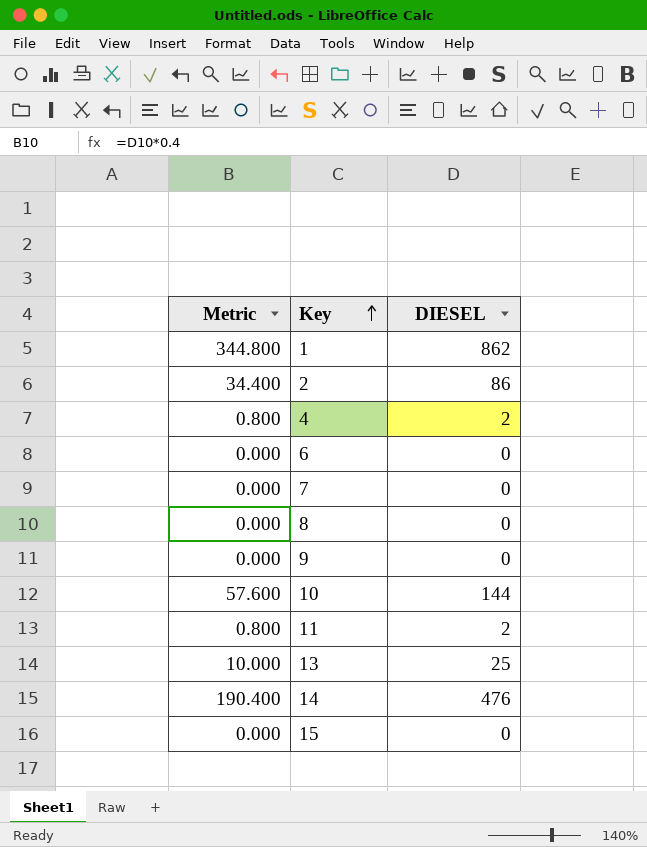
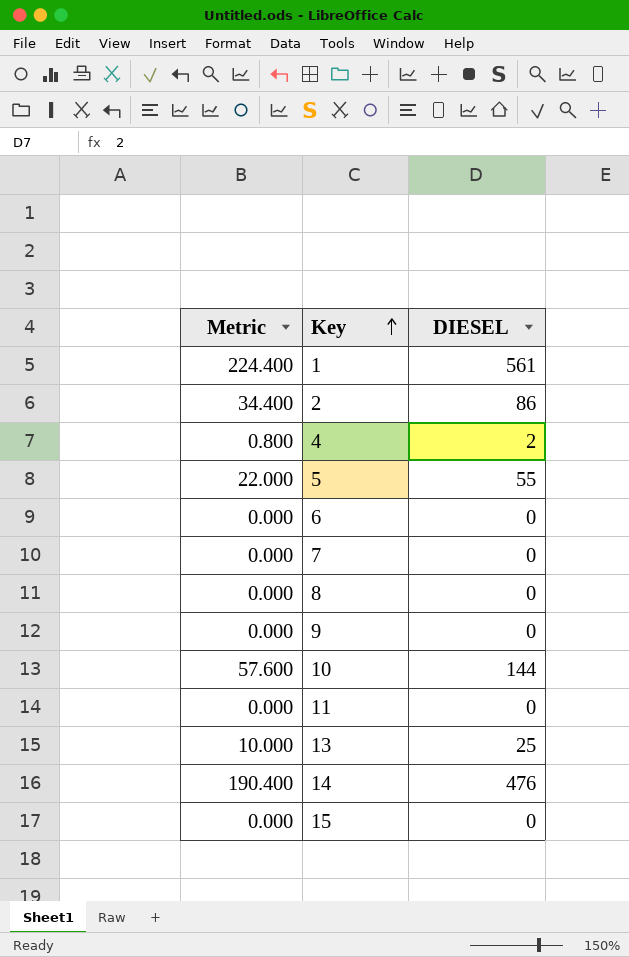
1 | Metric: 344.800 -> 224.400
1 | DIESEL: 862 -> 561
row 5: none -> 22.000 | 55
11 | Metric: 0.800 -> 0.000
11 | DIESEL: 2 -> 0

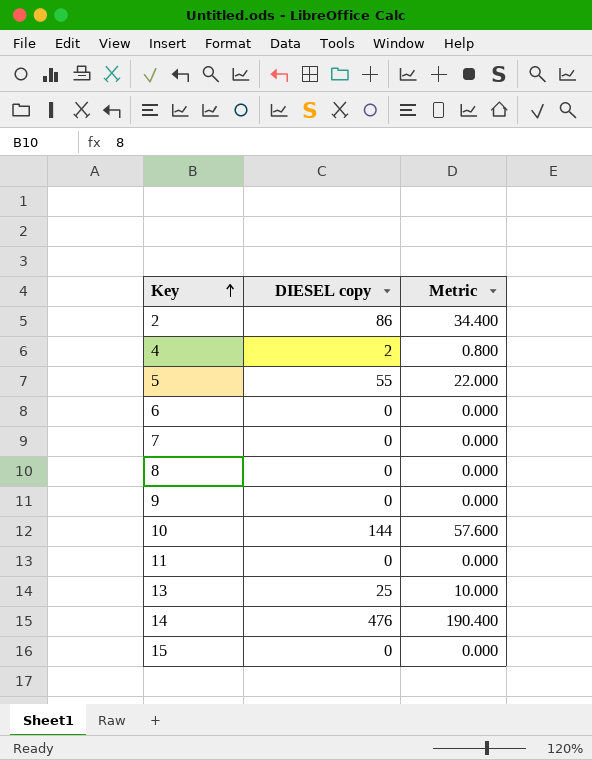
column name: DIESEL -> DIESEL copy
column Metric | position: 1 -> 3
row 1: 224.400 | 561 -> none

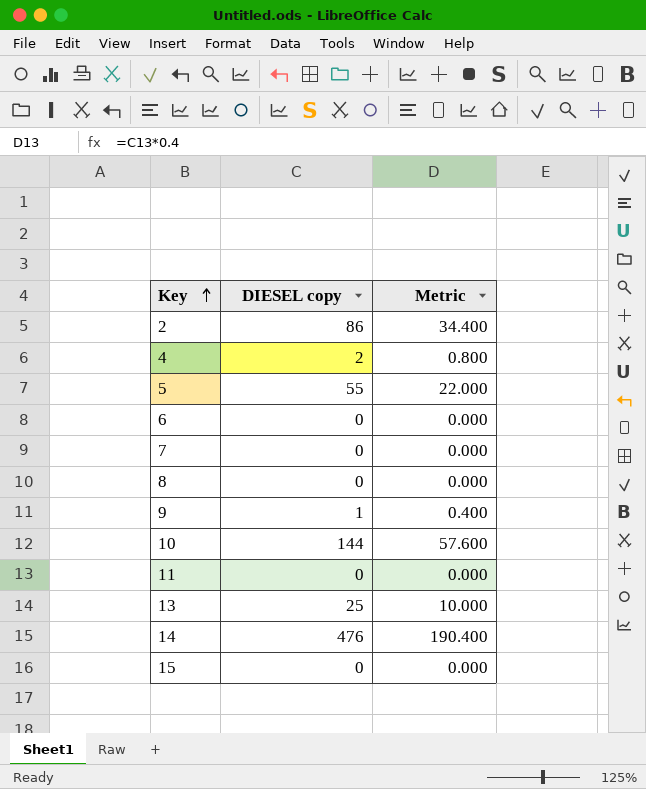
9 | DIESEL copy: 0 -> 1
9 | Metric: 0.000 -> 0.400

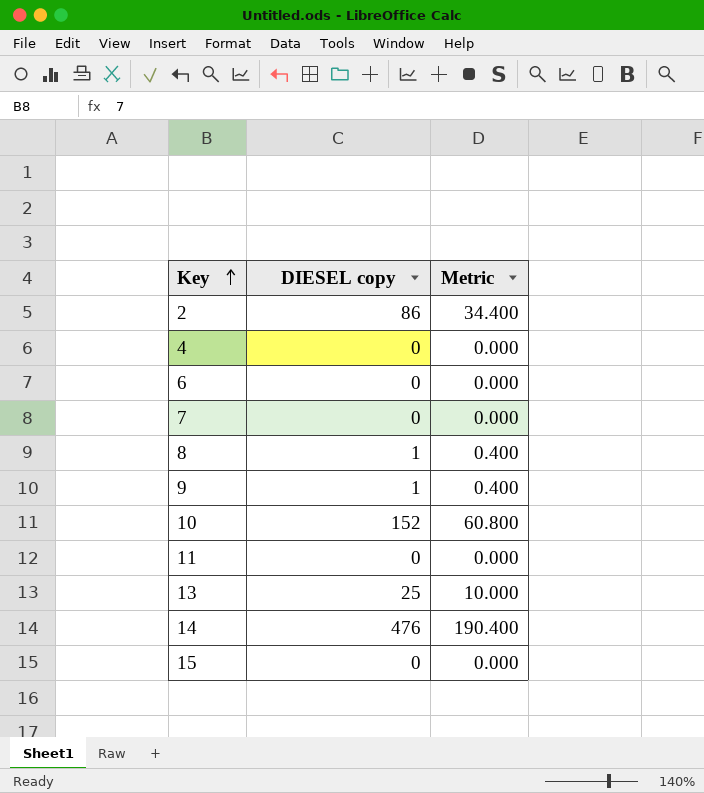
row 5: 55 | 22.000 -> none
4 | DIESEL copy: 2 -> 0
4 | Metric: 0.800 -> 0.000
8 | DIESEL copy: 0 -> 1
8 | Metric: 0.000 -> 0.400
10 | DIESEL copy: 144 -> 152
10 | Metric: 57.600 -> 60.800

